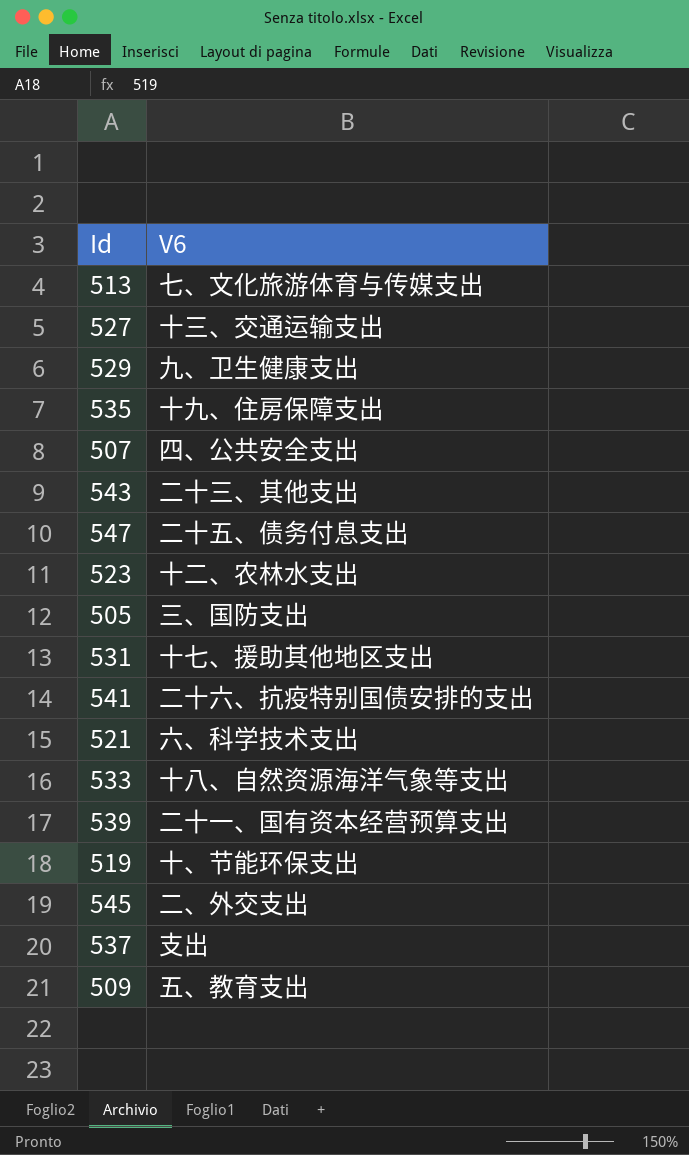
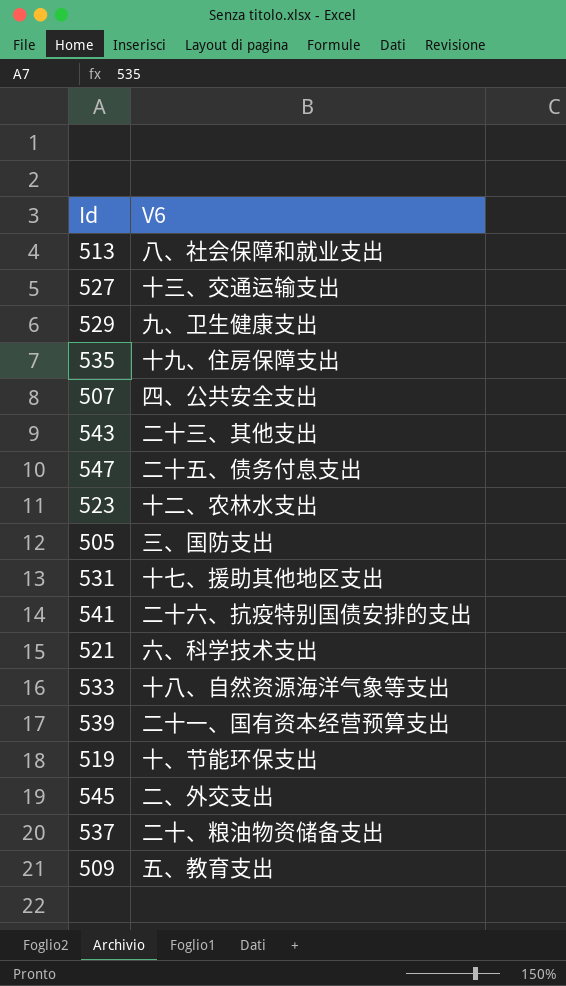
513 | V6: 七、文化旅游体育与传媒支出 -> 八、社会保障和就业支出
537 | V6: 支出 -> 二十、粮油物资储备支出

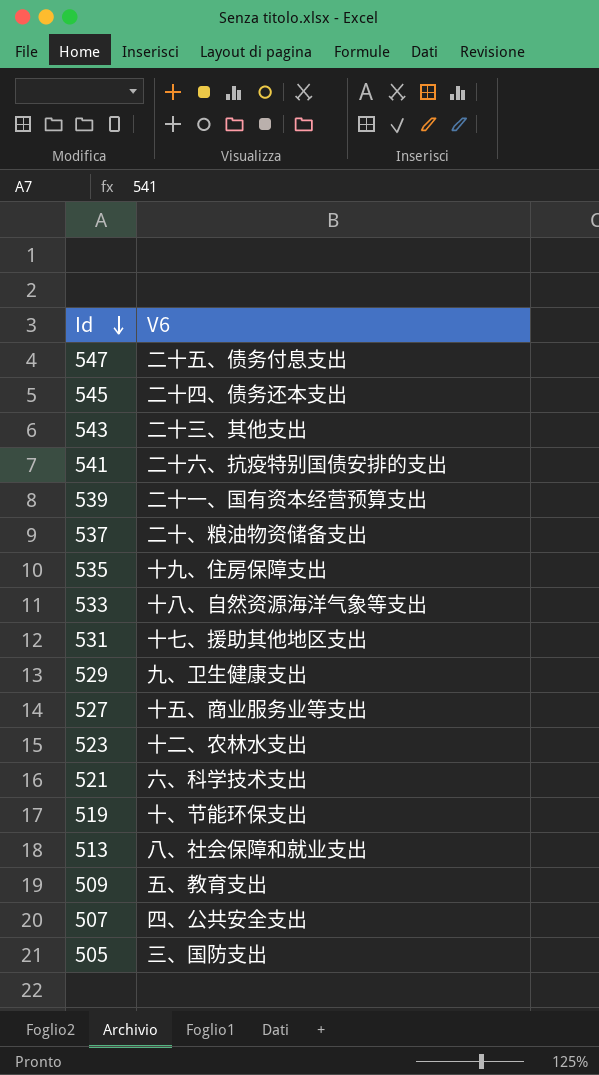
row order: none -> Id descending
545 | V6: 二、外交支出 -> 二十四、债务还本支出
527 | V6: 十三、交通运输支出 -> 十五、商业服务业等支出

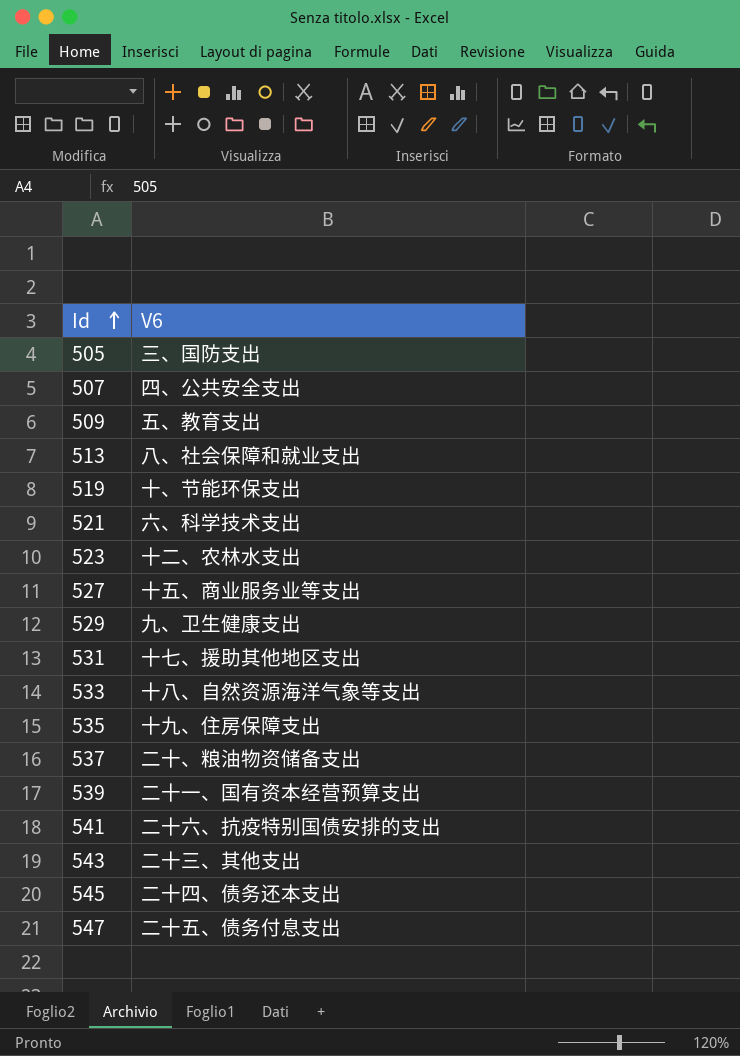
row order: Id descending -> Id ascending

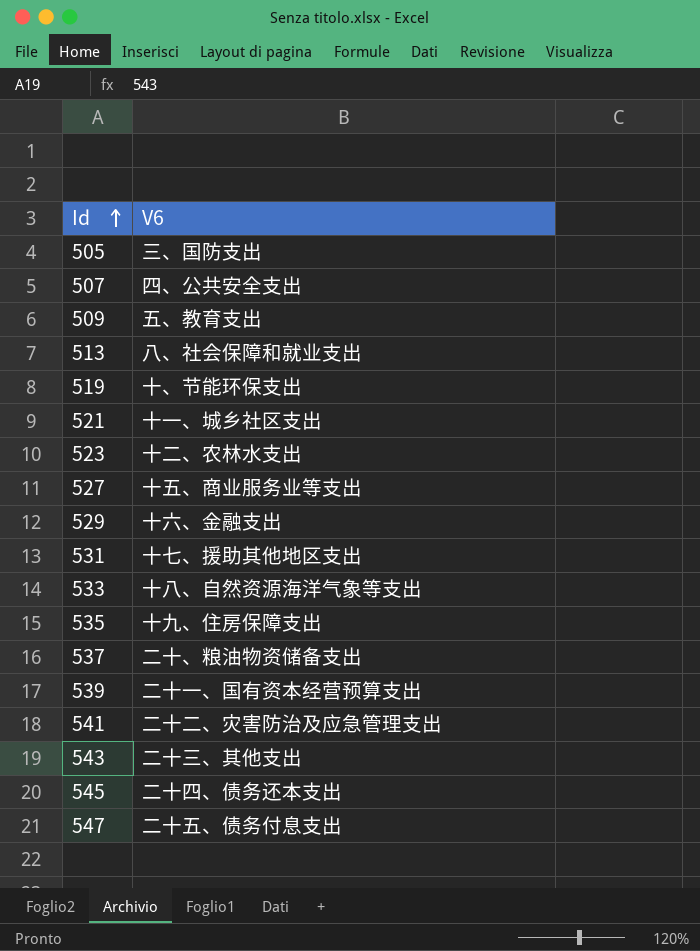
521 | V6: 六、科学技术支出 -> 十一、城乡社区支出
529 | V6: 九、卫生健康支出 -> 十六、金融支出
541 | V6: 二十六、抗疫特别国债安排的支出 -> 二十二、灾害防治及应急管理支出

